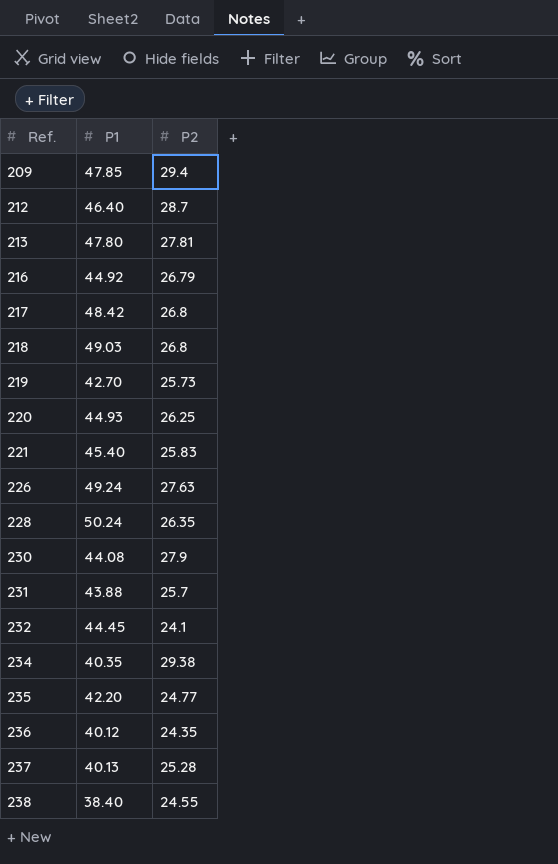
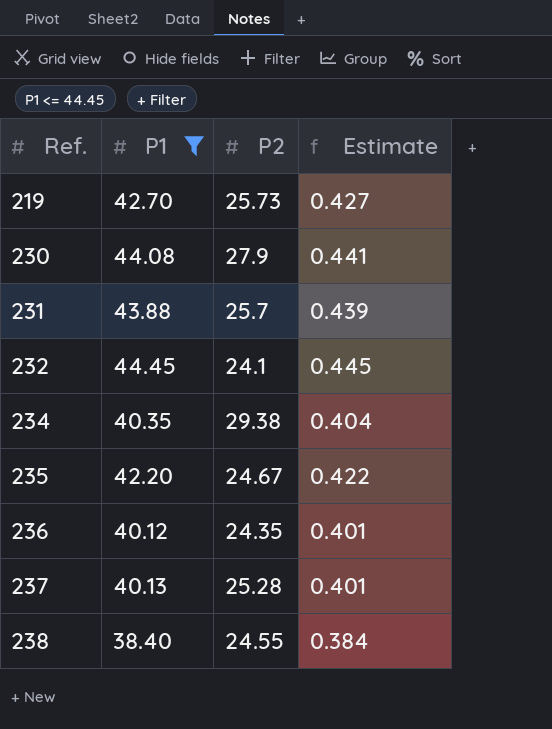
filter: none -> P1 <= 44.45
column Estimate | formula: none -> [P1] * 0.01
235 | P2: 24.77 -> 24.67

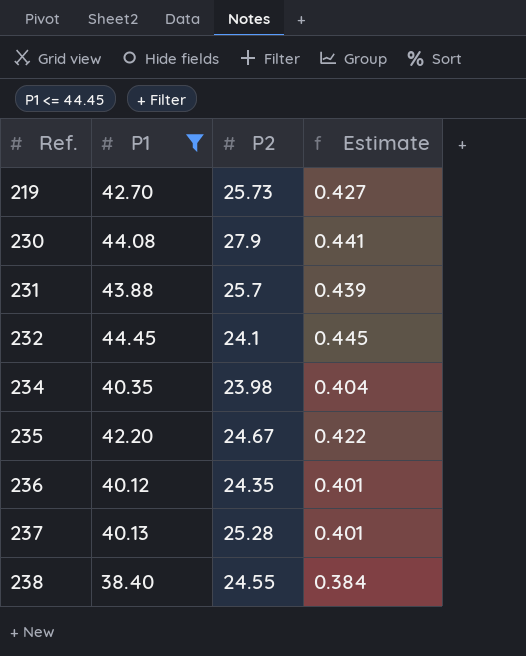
234 | P2: 29.38 -> 23.98

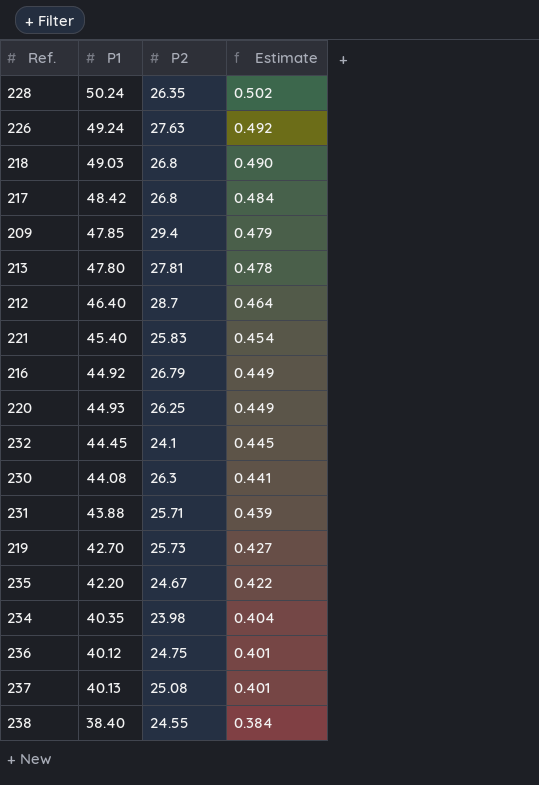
filter: P1 <= 44.45 -> none
row order: Ref. ascending -> Estimate descending
230 | P2: 27.9 -> 26.3
231 | P2: 25.7 -> 25.71
236 | P2: 24.35 -> 24.75
237 | P2: 25.28 -> 25.08

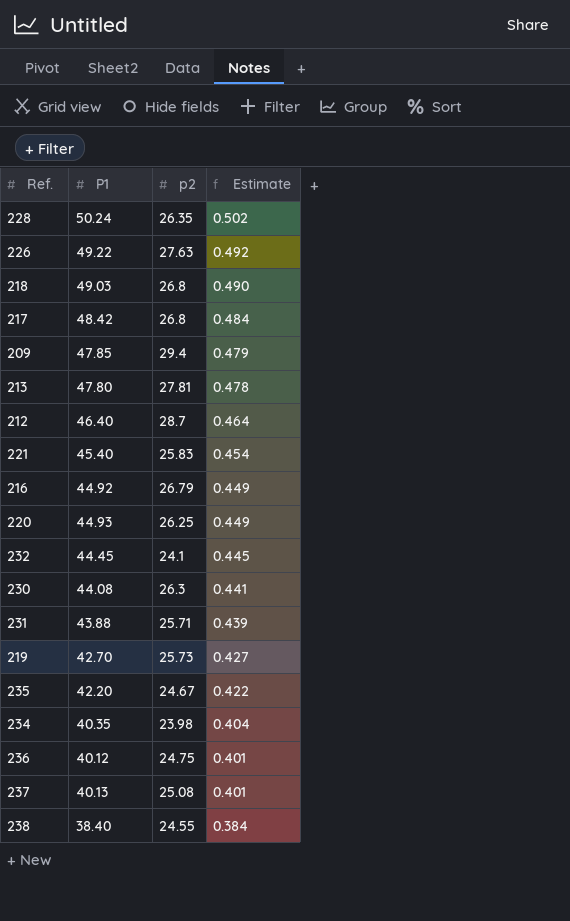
column name: P2 -> p2
226 | P1: 49.24 -> 49.22

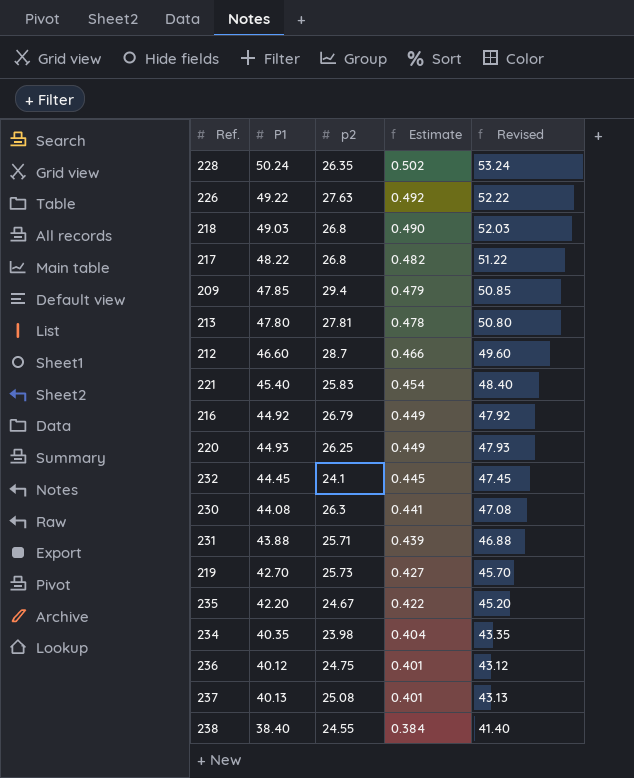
column Revised | formula: none -> [P1] + 3
217 | P1: 48.42 -> 48.22
217 | Estimate: 0.484 -> 0.482
212 | P1: 46.40 -> 46.60
212 | Estimate: 0.464 -> 0.466

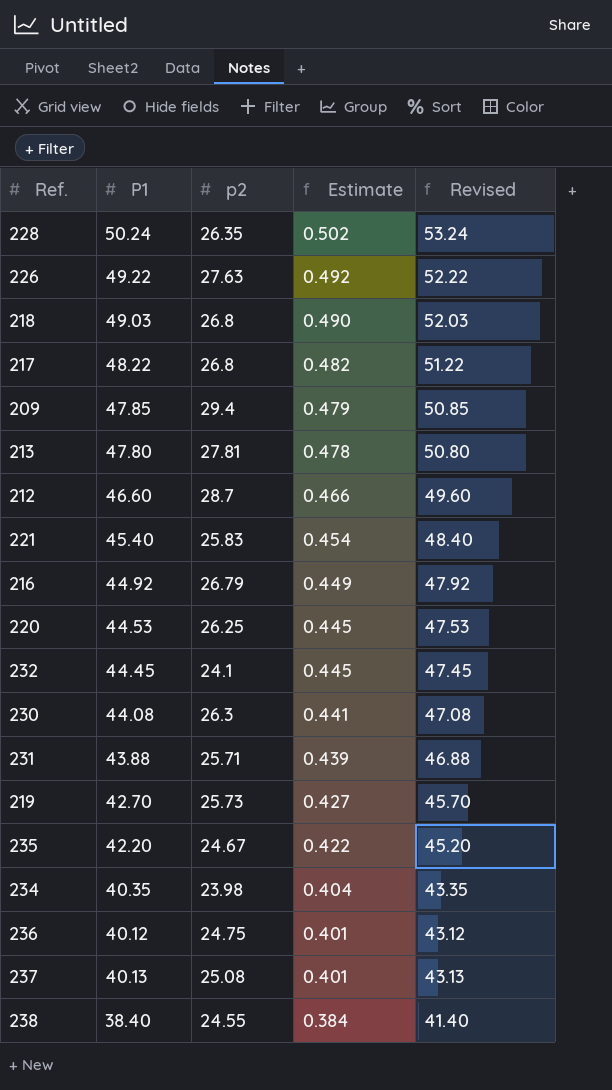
220 | P1: 44.93 -> 44.53
220 | Estimate: 0.449 -> 0.445
220 | Revised: 47.93 -> 47.53

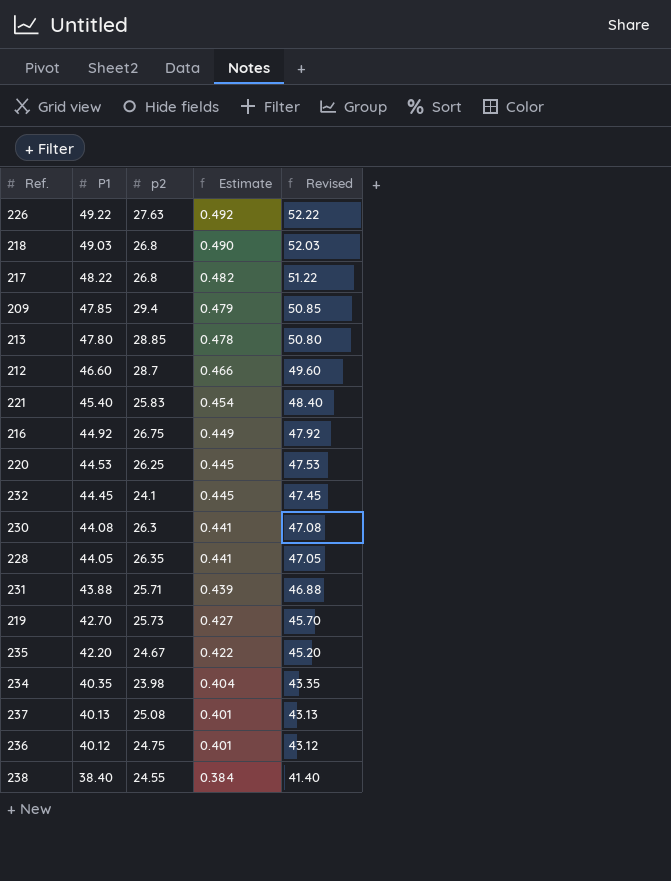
row order: Estimate descending -> P1 descending
213 | p2: 27.81 -> 28.85
216 | p2: 26.79 -> 26.75
228 | P1: 50.24 -> 44.05
228 | Estimate: 0.502 -> 0.441
228 | Revised: 53.24 -> 47.05

